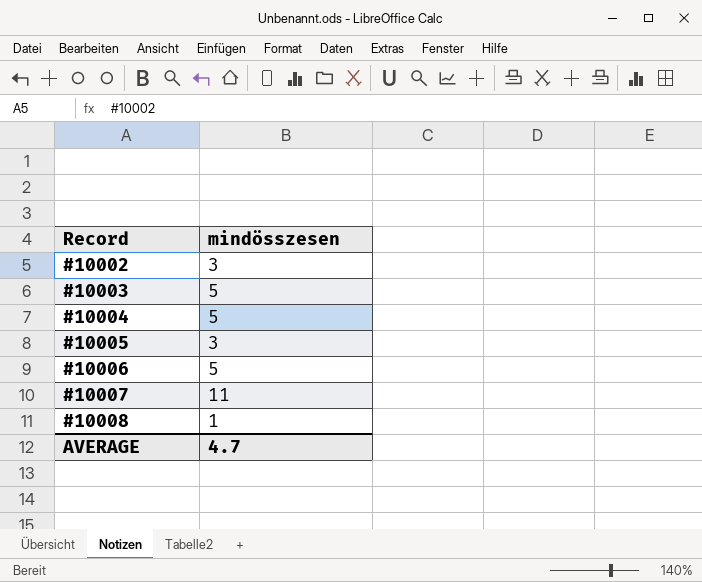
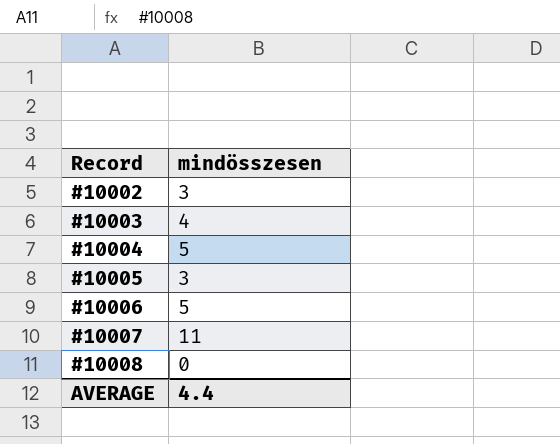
#10003 | mindösszesen: 5 -> 4
#10008 | mindösszesen: 1 -> 0
AVERAGE | mindösszesen: 4.7 -> 4.4

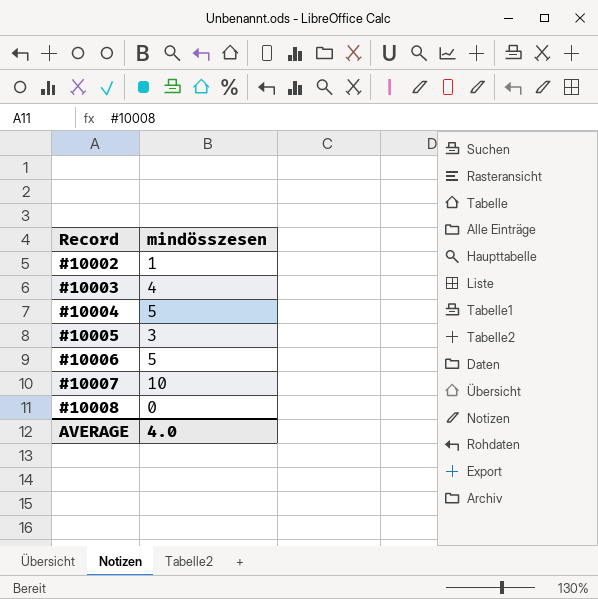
#10002 | mindösszesen: 3 -> 1
#10007 | mindösszesen: 11 -> 10
AVERAGE | mindösszesen: 4.4 -> 4.0

